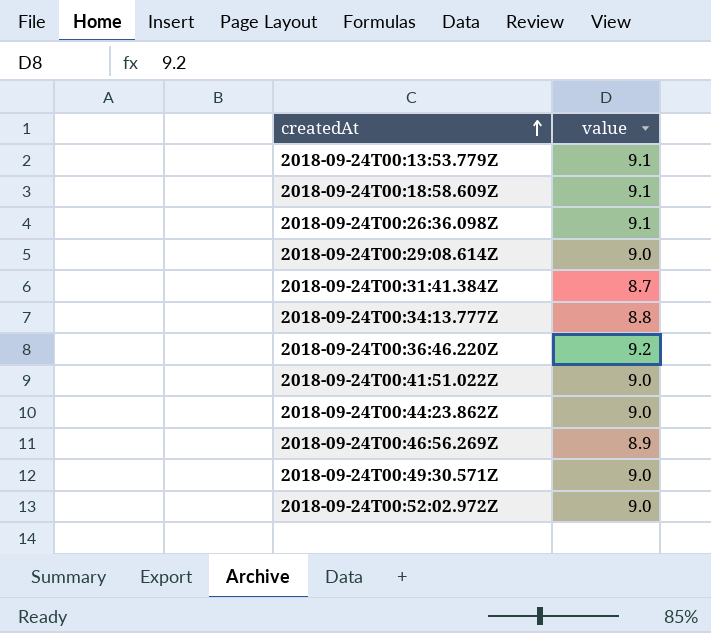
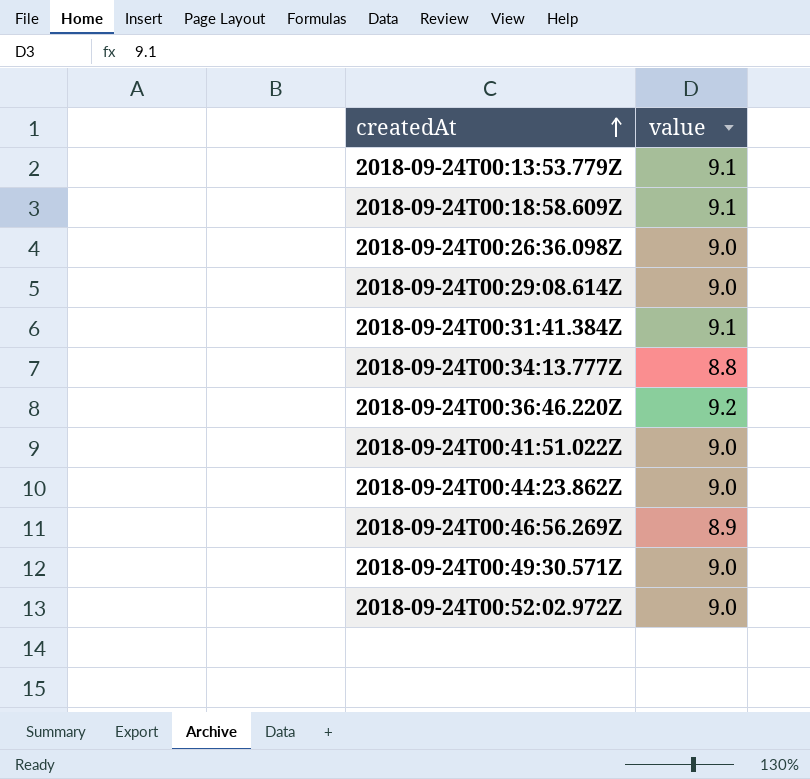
2018-09-24T00:26:36.098Z | value: 9.1 -> 9.0
2018-09-24T00:31:41.384Z | value: 8.7 -> 9.1

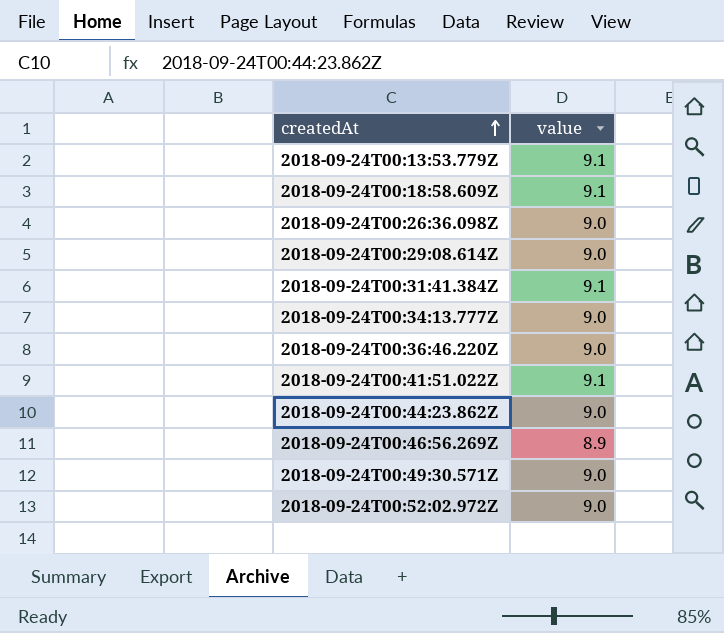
2018-09-24T00:34:13.777Z | value: 8.8 -> 9.0
2018-09-24T00:36:46.220Z | value: 9.2 -> 9.0
2018-09-24T00:41:51.022Z | value: 9.0 -> 9.1

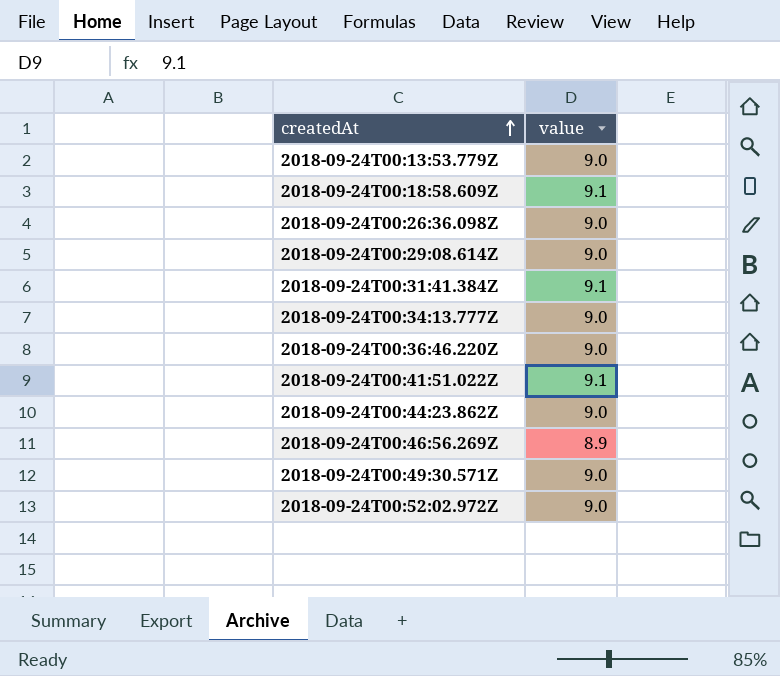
2018-09-24T00:13:53.779Z | value: 9.1 -> 9.0

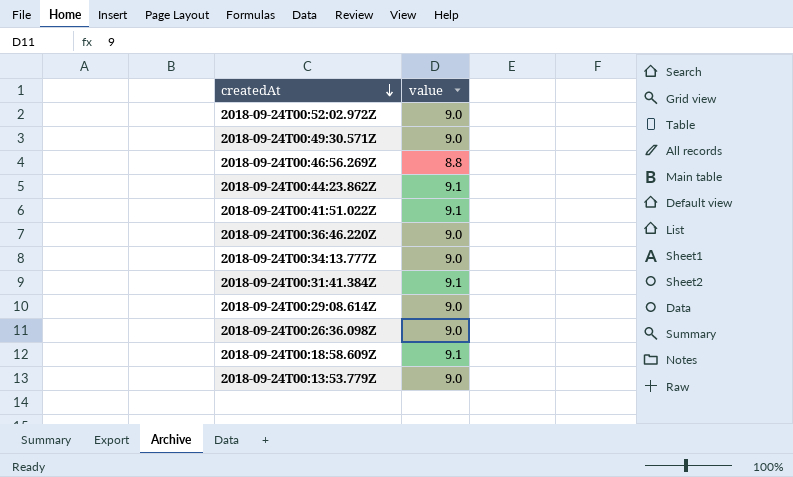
row order: createdAt ascending -> createdAt descending
2018-09-24T00:46:56.269Z | value: 8.9 -> 8.8
2018-09-24T00:44:23.862Z | value: 9.0 -> 9.1

